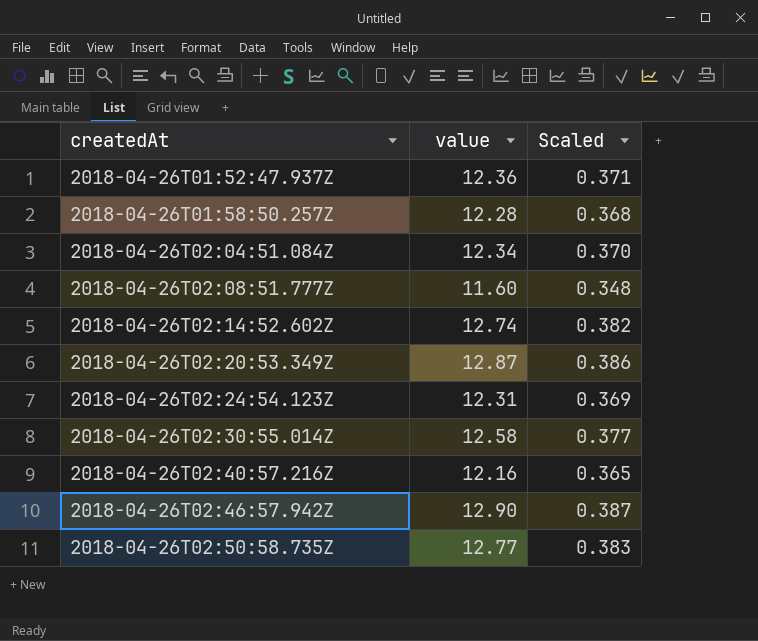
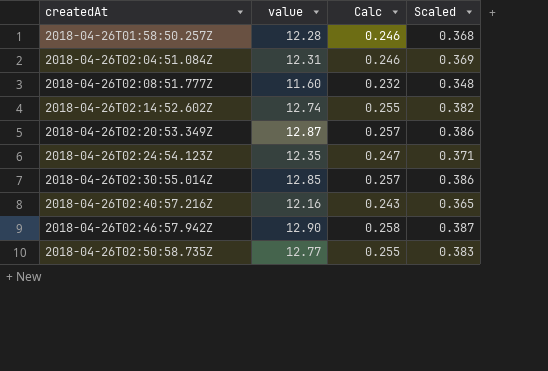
column Calc | formula: none -> [value] * 0.02
row 2018-04-26T01:52:47.937Z: 12.36 | 0.371 -> none
2018-04-26T02:04:51.084Z | value: 12.34 -> 12.31
2018-04-26T02:04:51.084Z | Scaled: 0.370 -> 0.369
2018-04-26T02:24:54.123Z | value: 12.31 -> 12.35
2018-04-26T02:24:54.123Z | Scaled: 0.369 -> 0.371
2018-04-26T02:30:55.014Z | value: 12.58 -> 12.85
2018-04-26T02:30:55.014Z | Scaled: 0.377 -> 0.386

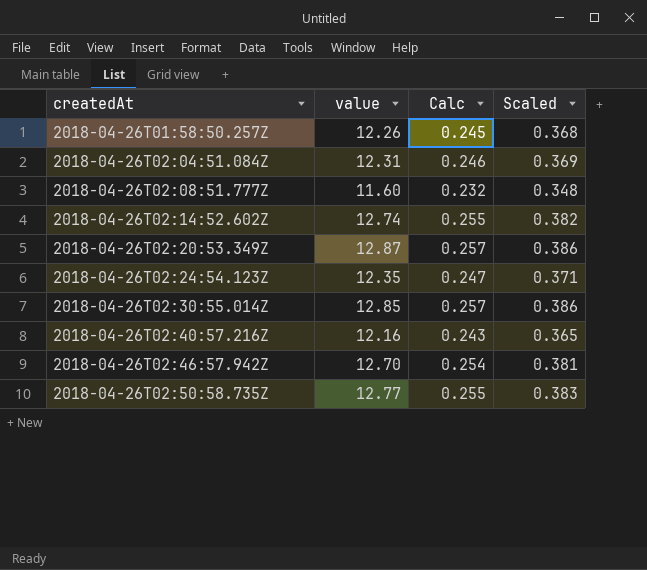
2018-04-26T01:58:50.257Z | value: 12.28 -> 12.26
2018-04-26T01:58:50.257Z | Calc: 0.246 -> 0.245
2018-04-26T02:46:57.942Z | value: 12.90 -> 12.70
2018-04-26T02:46:57.942Z | Calc: 0.258 -> 0.254
2018-04-26T02:46:57.942Z | Scaled: 0.387 -> 0.381

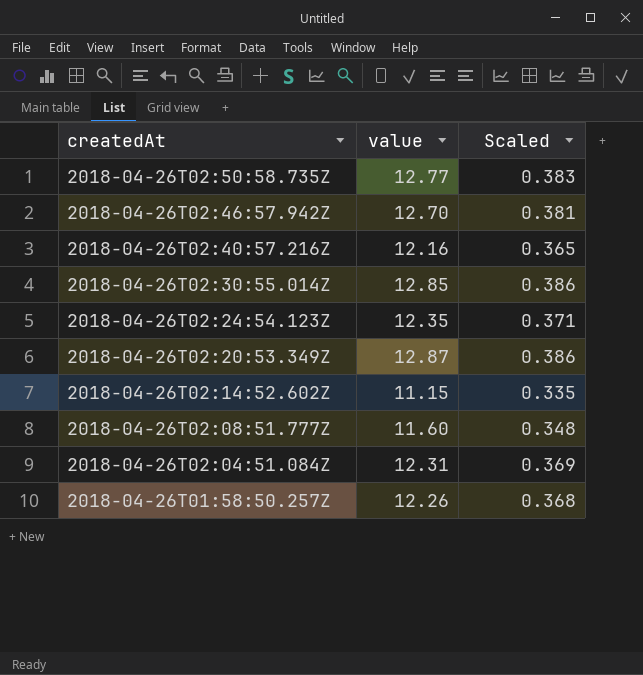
row order: createdAt ascending -> createdAt descending
column Calc | formula: [value] * 0.02 -> none
2018-04-26T02:14:52.602Z | value: 12.74 -> 11.15
2018-04-26T02:14:52.602Z | Scaled: 0.382 -> 0.335

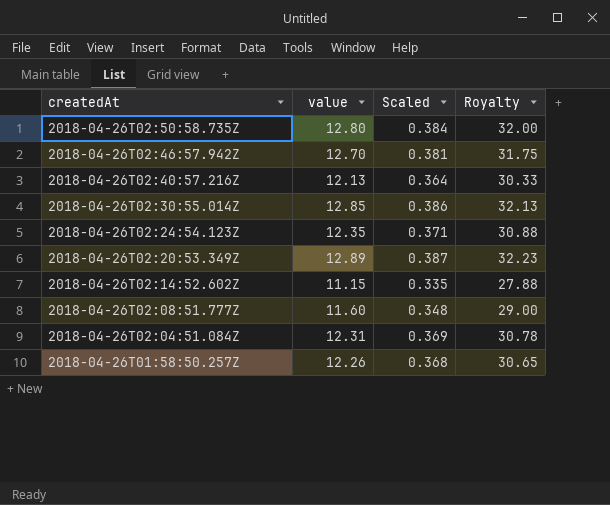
column Royalty | formula: none -> [value] * 2.5
2018-04-26T02:50:58.735Z | value: 12.77 -> 12.80
2018-04-26T02:50:58.735Z | Scaled: 0.383 -> 0.384
2018-04-26T02:40:57.216Z | value: 12.16 -> 12.13
2018-04-26T02:40:57.216Z | Scaled: 0.365 -> 0.364
2018-04-26T02:20:53.349Z | value: 12.87 -> 12.89
2018-04-26T02:20:53.349Z | Scaled: 0.386 -> 0.387

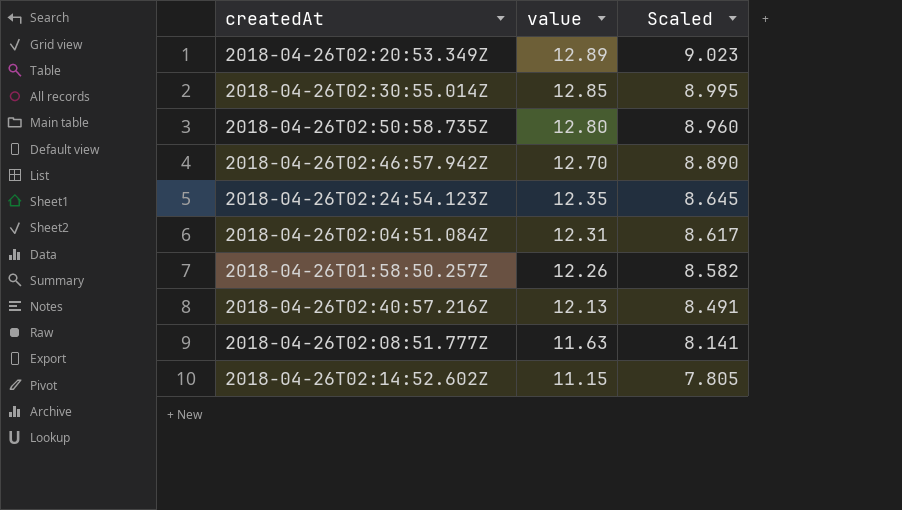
row order: createdAt descending -> value descending
column Royalty | formula: [value] * 2.5 -> none
column Scaled | formula: [value] * 0.03 -> [value] * 0.7
2018-04-26T02:08:51.777Z | value: 11.60 -> 11.63

